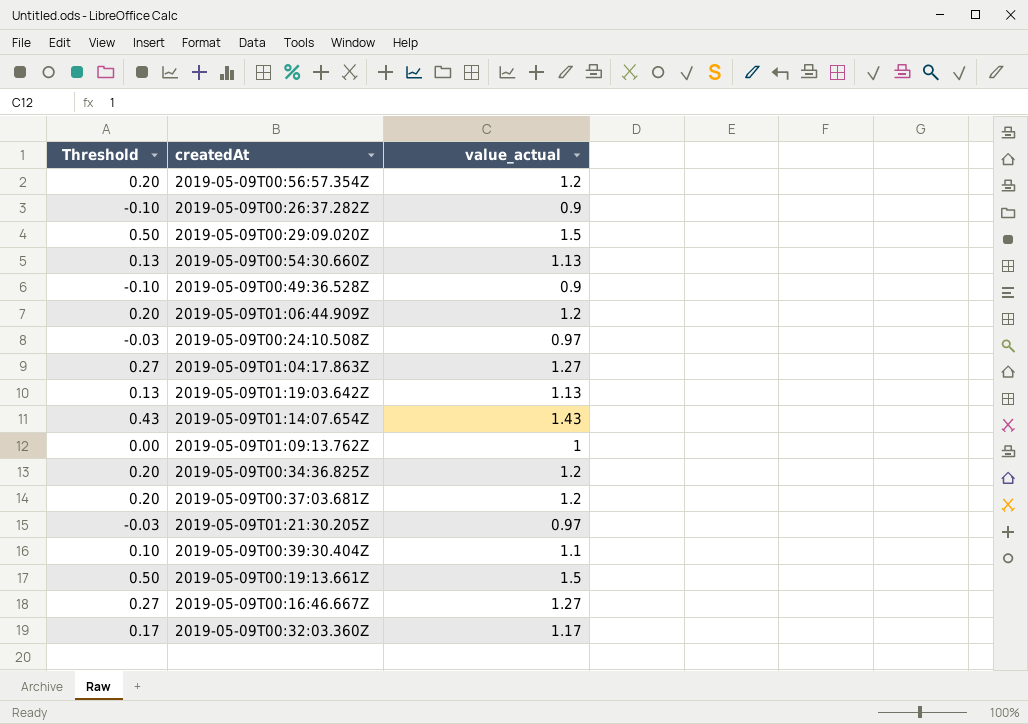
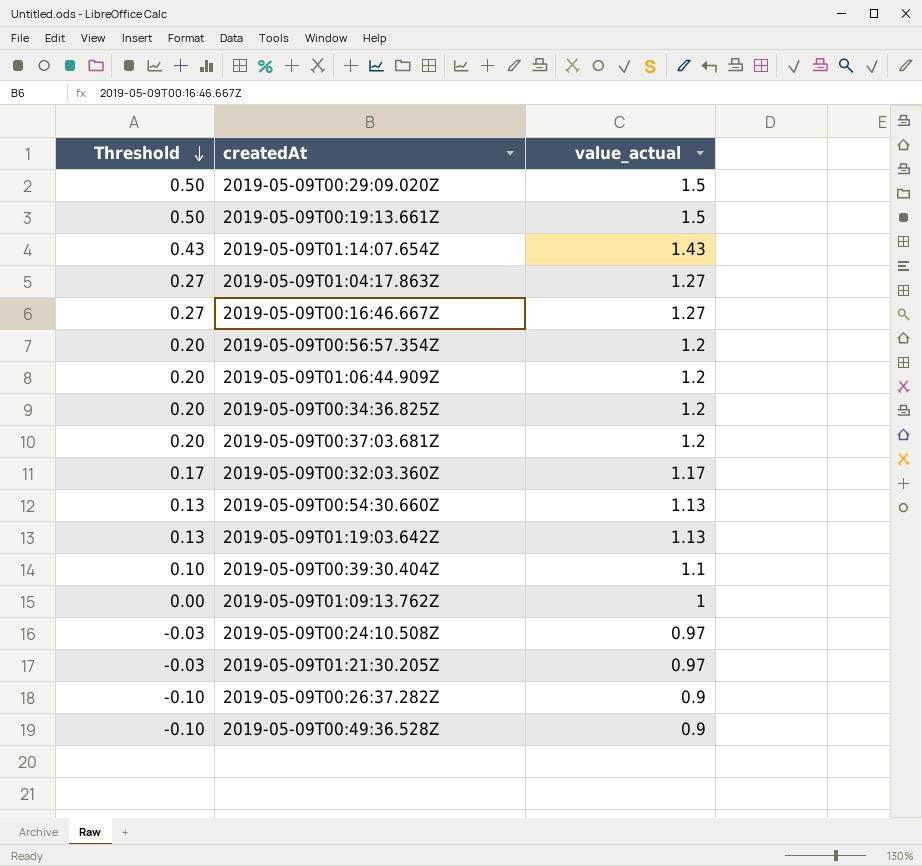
row order: none -> Threshold descending

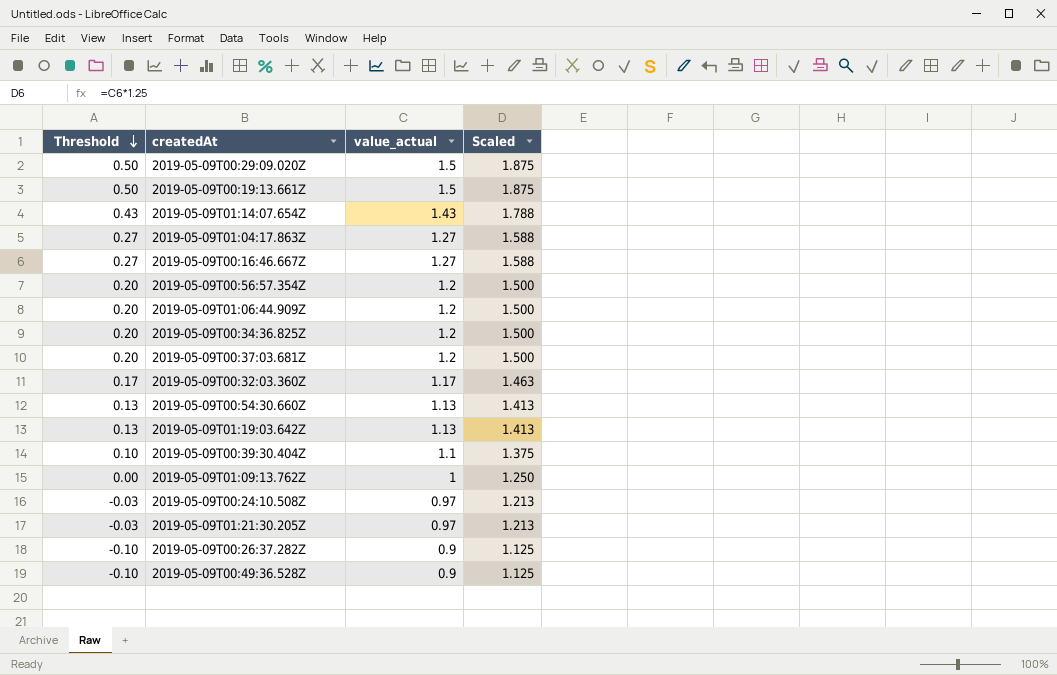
column Scaled | formula: none -> [value_actual] * 1.25

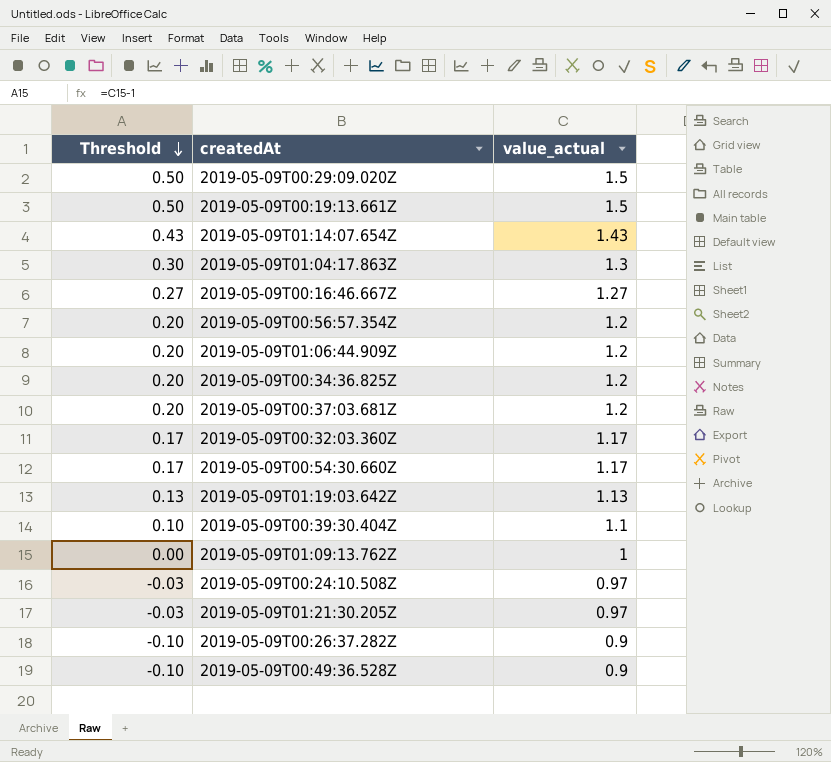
column Scaled | formula: [value_actual] * 1.25 -> none
2019-05-09T01:04:17.863Z | Threshold: 0.27 -> 0.30
2019-05-09T01:04:17.863Z | value_actual: 1.27 -> 1.3
2019-05-09T00:54:30.660Z | Threshold: 0.13 -> 0.17
2019-05-09T00:54:30.660Z | value_actual: 1.13 -> 1.17

